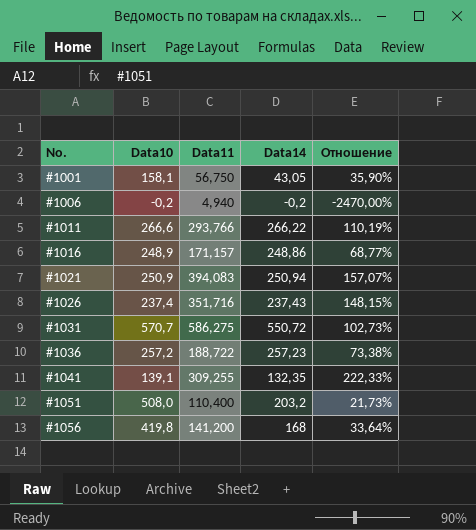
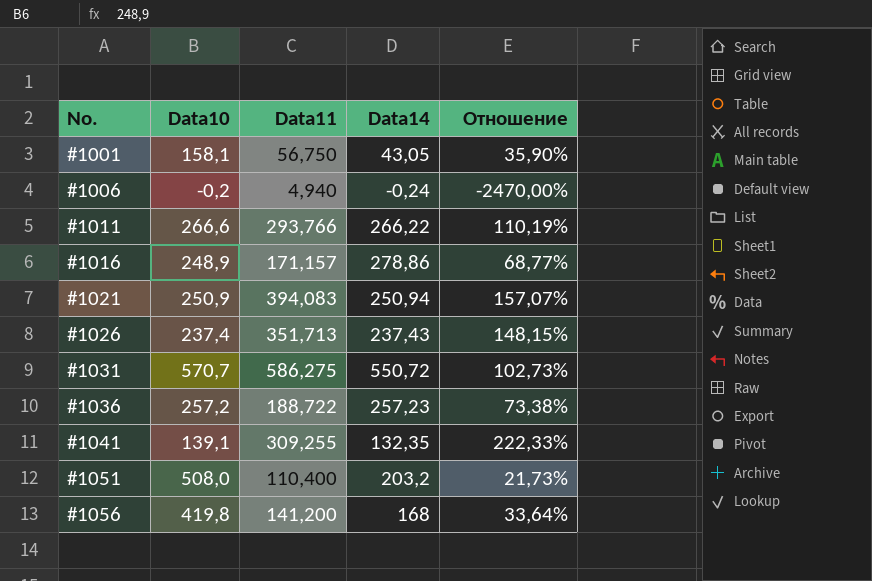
#1006 | Data14: -0,2 -> -0,24
#1016 | Data14: 248,86 -> 278,86
#1026 | Data11: 351,716 -> 351,713

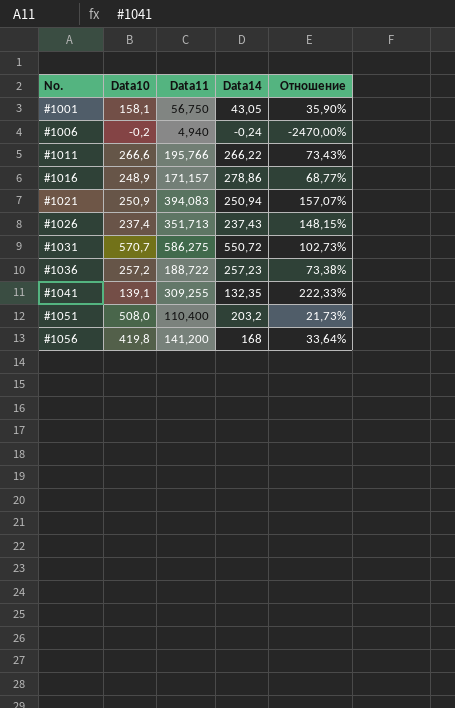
#1011 | Data11: 293,766 -> 195,766
#1011 | Отношение: 110,19% -> 73,43%

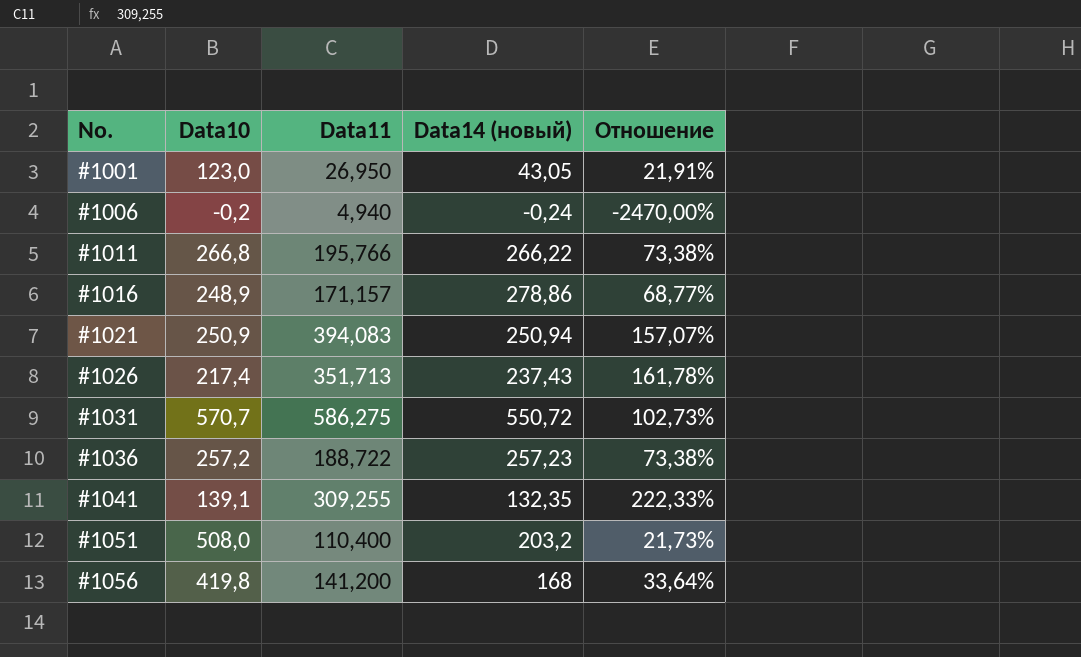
column name: Data14 -> Data14 (новый)
#1001 | Data10: 158,1 -> 123,0
#1001 | Data11: 56,750 -> 26,950
#1001 | Отношение: 35,90% -> 21,91%
#1011 | Data10: 266,6 -> 266,8
#1011 | Отношение: 73,43% -> 73,38%
#1026 | Data10: 237,4 -> 217,4
#1026 | Отношение: 148,15% -> 161,78%

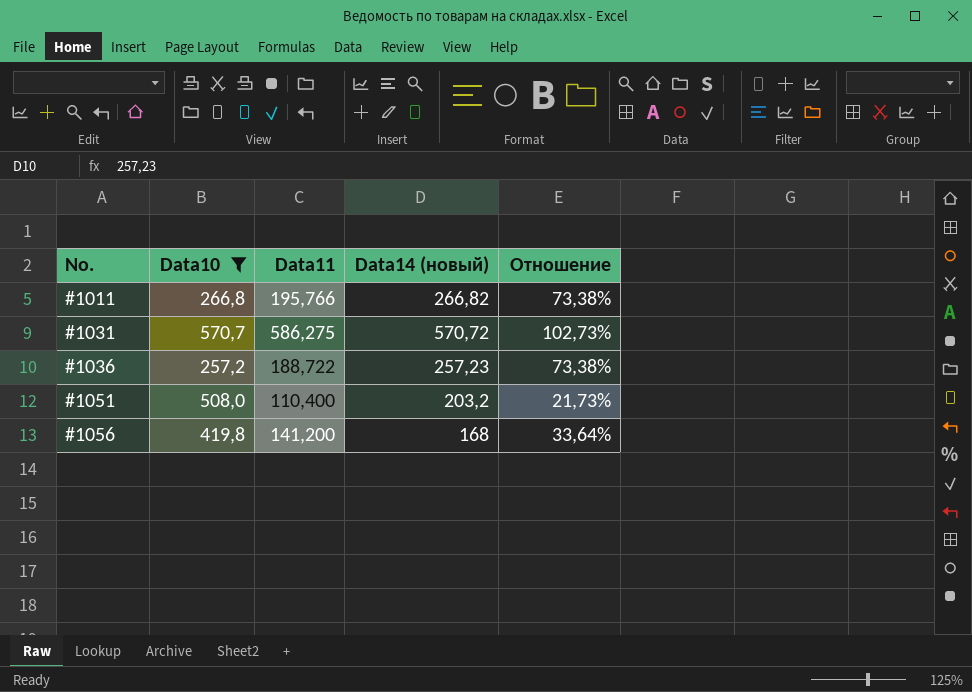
filter: none -> Data10 >= 257,2
#1011 | Data14 (новый): 266,22 -> 266,82
#1031 | Data14 (новый): 550,72 -> 570,72

